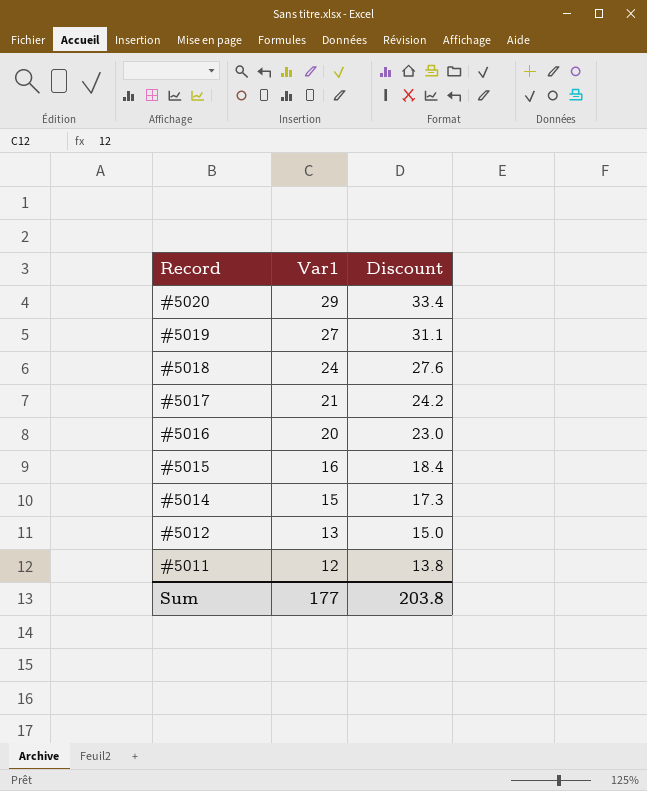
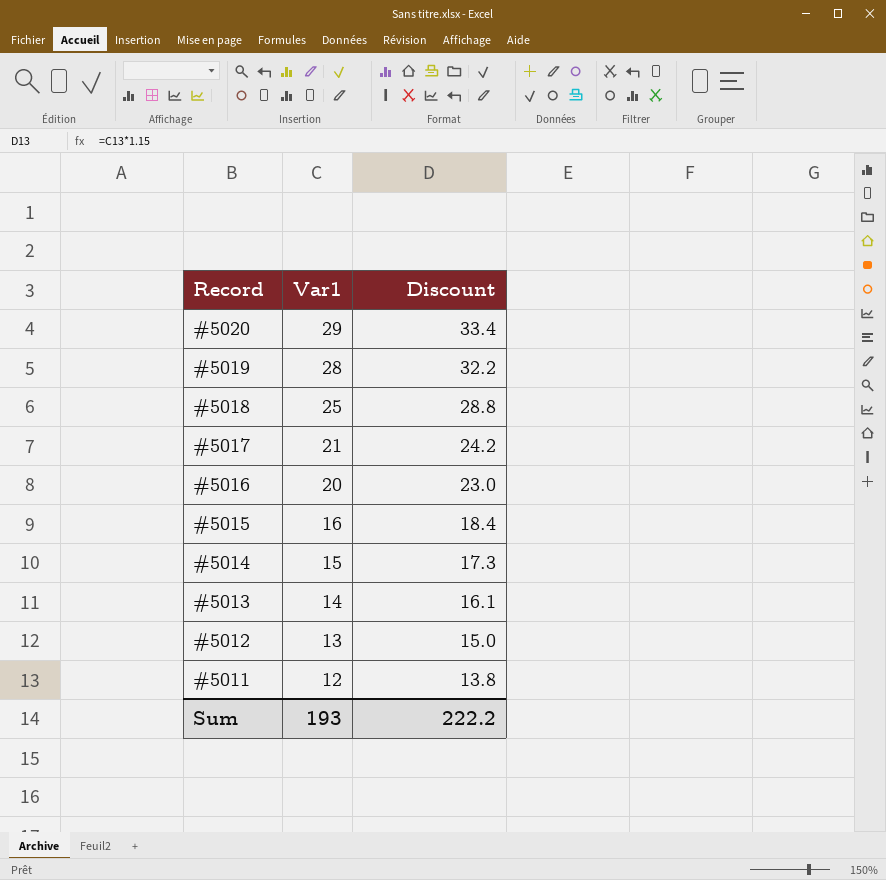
#5019 | Var1: 27 -> 28
#5019 | Discount: 31.1 -> 32.2
#5018 | Var1: 24 -> 25
#5018 | Discount: 27.6 -> 28.8
row #5013: none -> 14 | 16.1
Sum | Var1: 177 -> 193
Sum | Discount: 203.8 -> 222.2

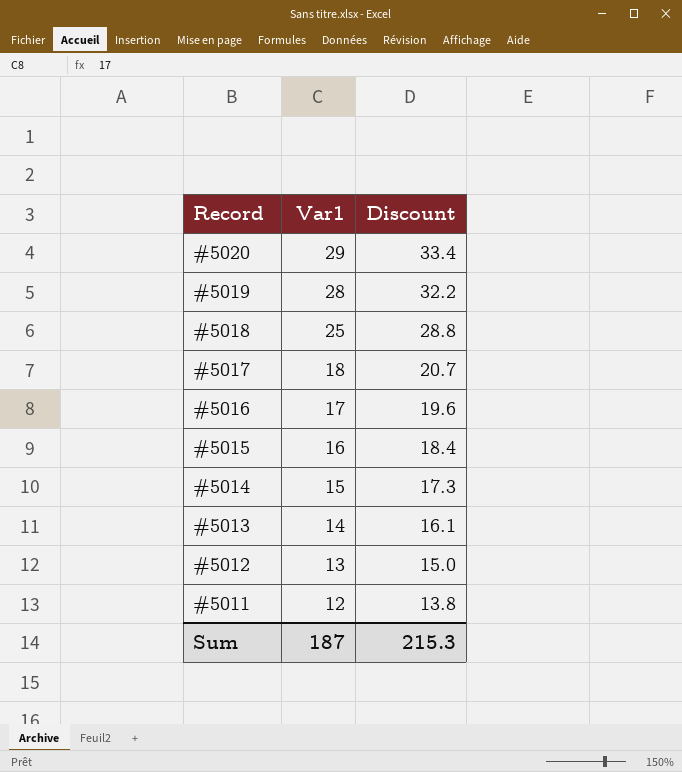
#5017 | Var1: 21 -> 18
#5017 | Discount: 24.2 -> 20.7
#5016 | Var1: 20 -> 17
#5016 | Discount: 23.0 -> 19.6
Sum | Var1: 193 -> 187
Sum | Discount: 222.2 -> 215.3

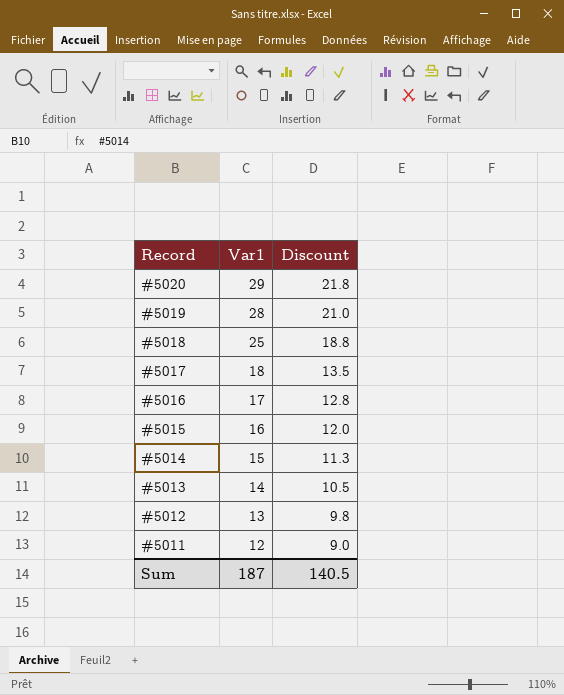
column Discount | formula: [Var1] * 1.15 -> [Var1] * 0.75
Sum | Discount: 215.3 -> 140.5

